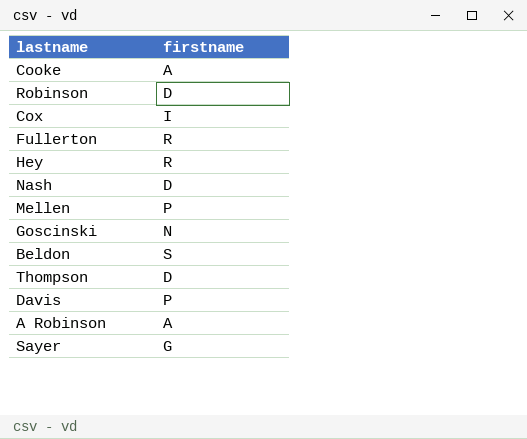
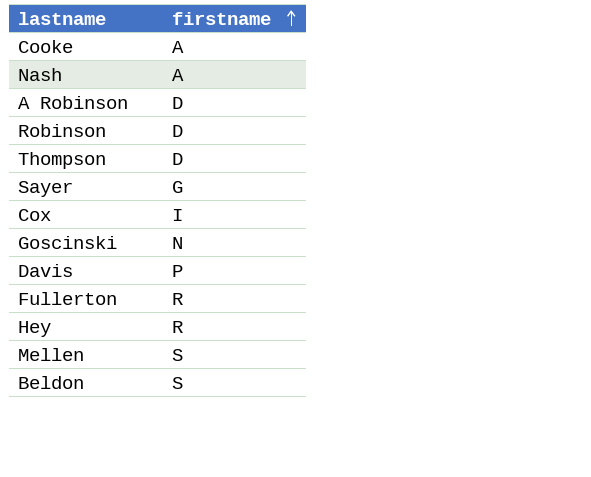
row order: none -> firstname ascending
Nash | firstname: D -> A
A Robinson | firstname: A -> D
Mellen | firstname: P -> S

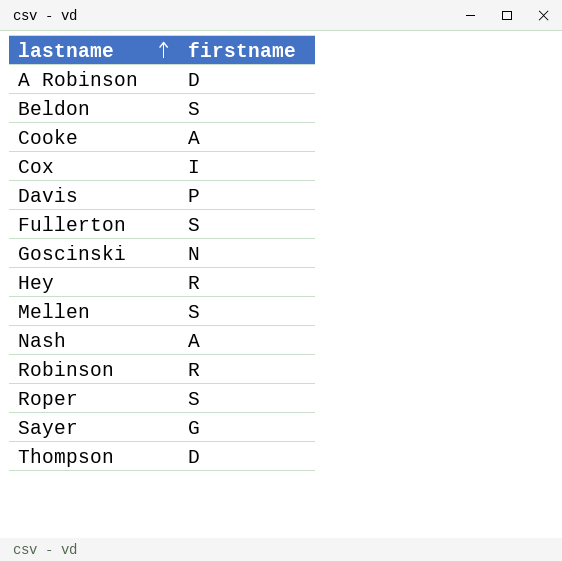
row order: firstname ascending -> lastname ascending
Fullerton | firstname: R -> S
Robinson | firstname: D -> R
row Roper: none -> S

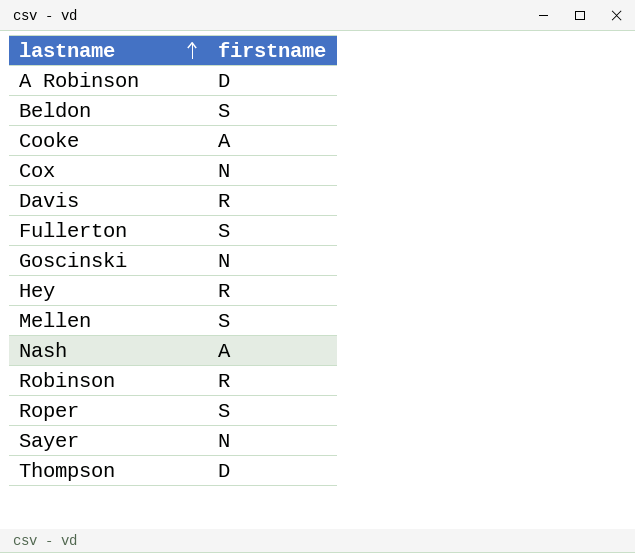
Cox | firstname: I -> N
Davis | firstname: P -> R
Sayer | firstname: G -> N

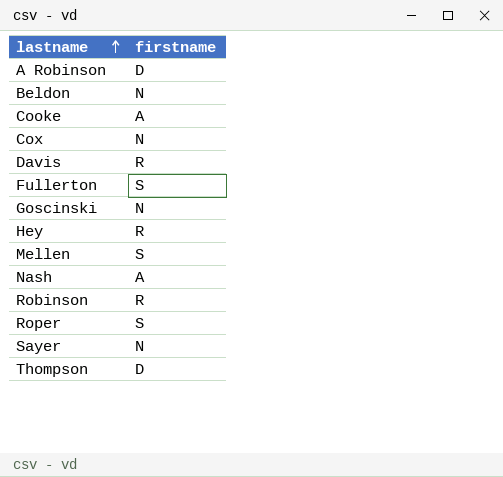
Beldon | firstname: S -> N

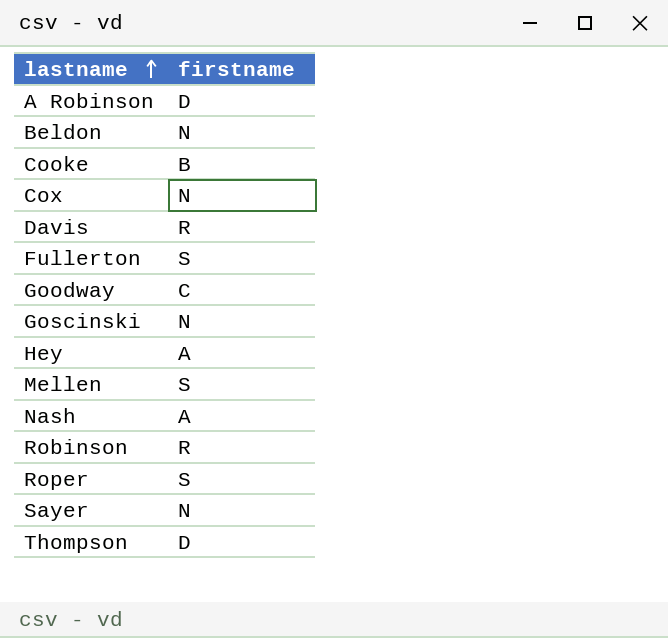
Cooke | firstname: A -> B
row Goodway: none -> C
Hey | firstname: R -> A

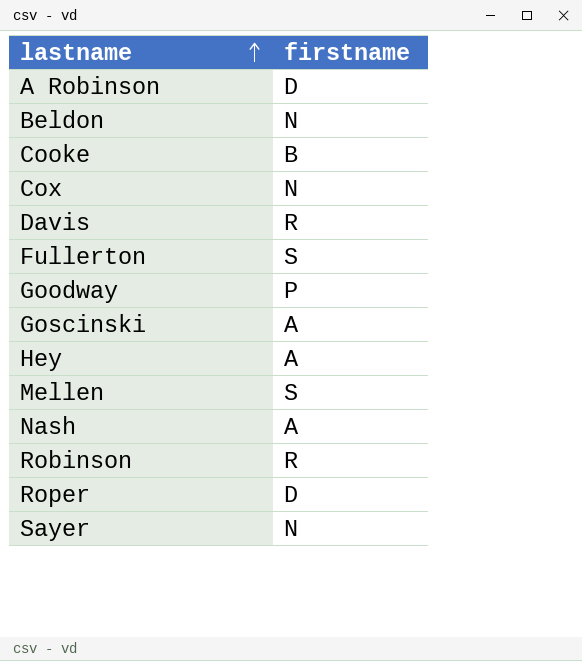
row Thompson: D -> none
Goodway | firstname: C -> P
Goscinski | firstname: N -> A
Roper | firstname: S -> D

